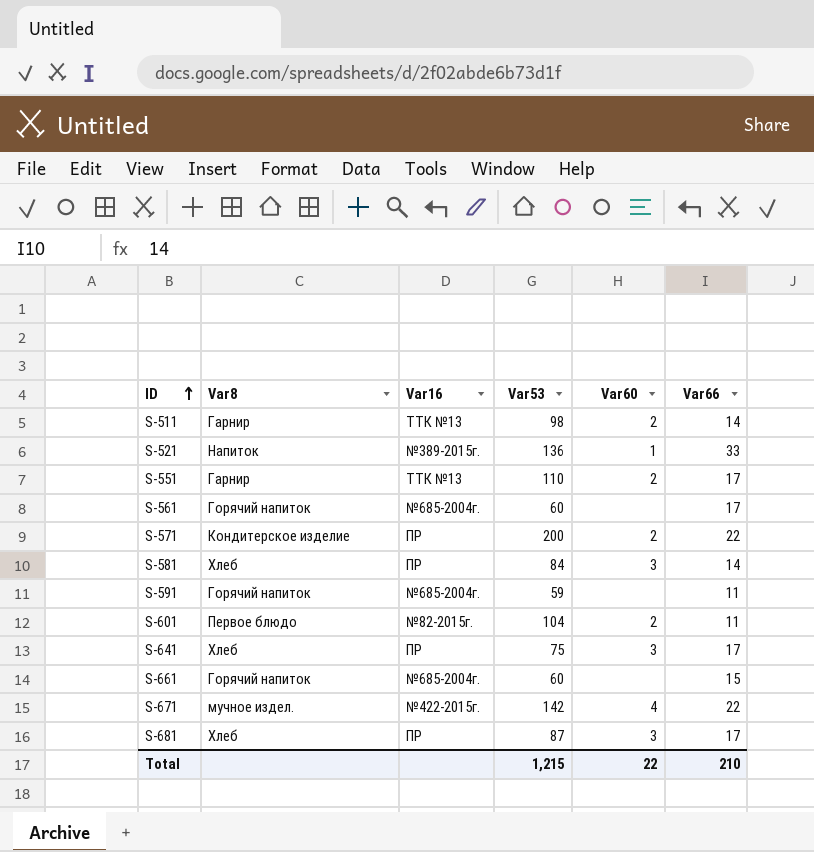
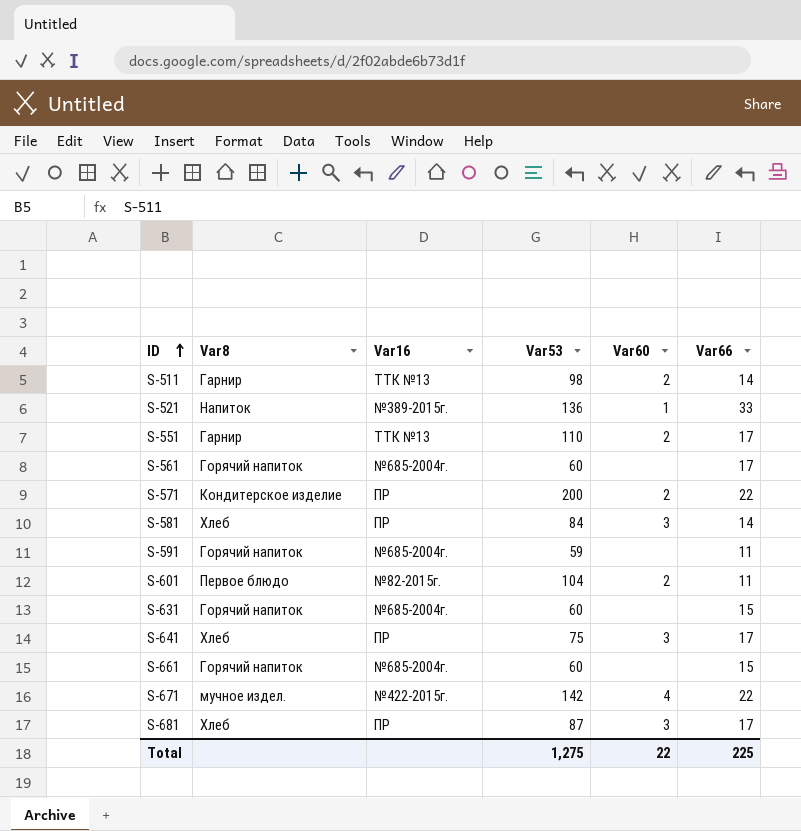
row S-631: none -> Горячий напиток | №685-2004г. | 60 | none | 15
Total | Var53: 1,215 -> 1,275
Total | Var66: 210 -> 225

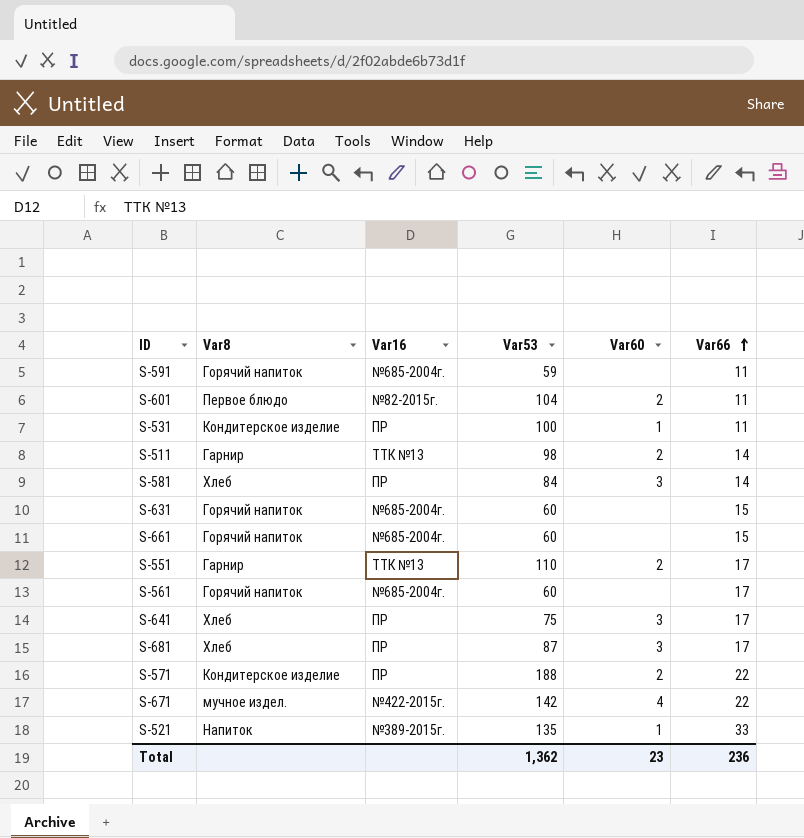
row order: ID ascending -> Var66 ascending
row S-531: none -> Кондитерское изделие | ПР | 100 | 1 | 11
S-571 | Var53: 200 -> 188
S-521 | Var53: 136 -> 135
Total | Var53: 1,275 -> 1,362
Total | Var60: 22 -> 23
Total | Var66: 225 -> 236

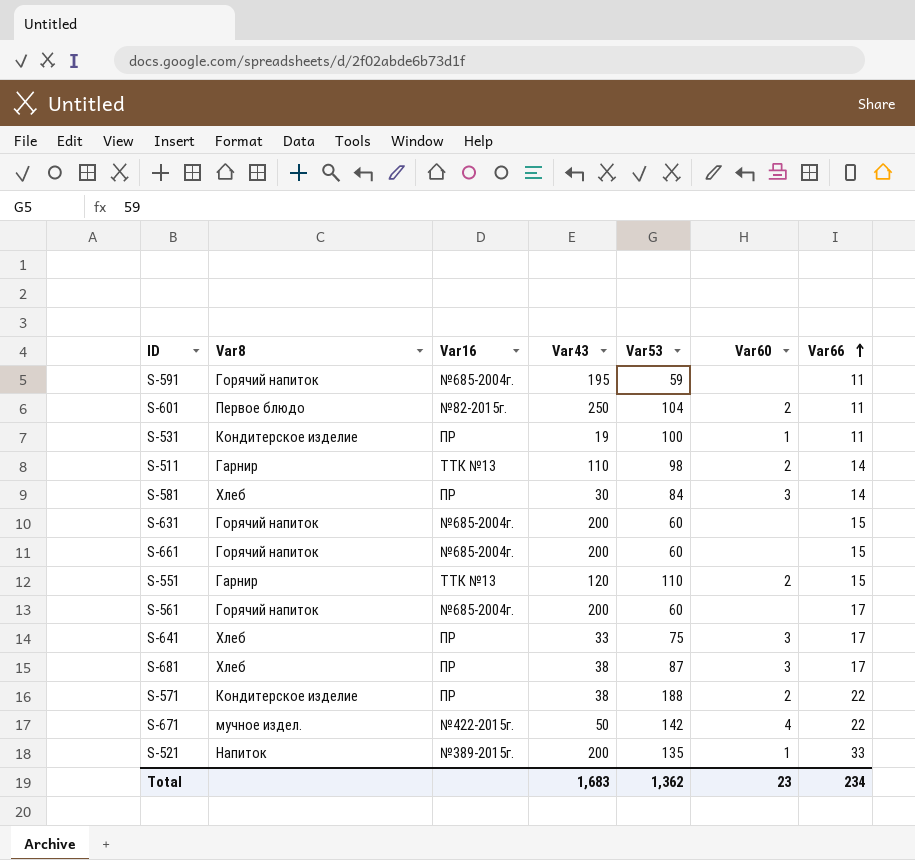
column Var43 | position: none -> 4
S-551 | Var66: 17 -> 15
Total | Var66: 236 -> 234

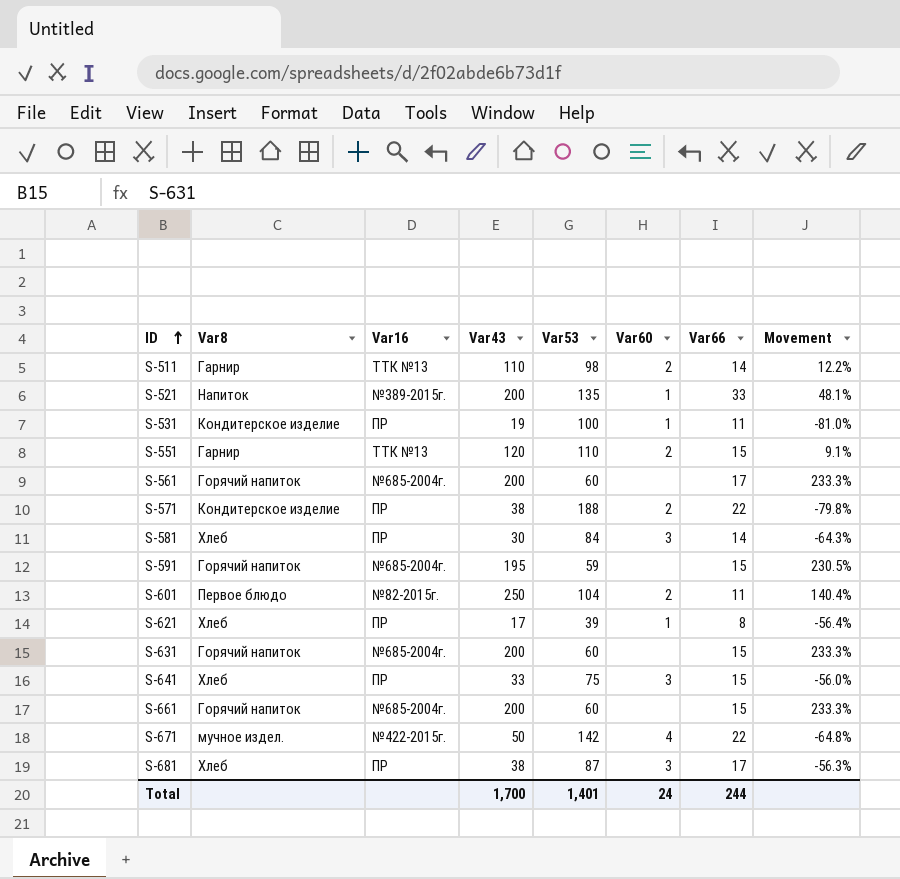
row order: Var66 ascending -> ID ascending
column Movement | formula: none -> ([Var43] - [Var53]) / [Var53]
S-591 | Var66: 11 -> 15
row S-621: none -> Хлеб | ПР | 17 | 39 | 1 | 8 | -56.4%
S-641 | Var66: 17 -> 15
Total | Var43: 1,683 -> 1,700
Total | Var53: 1,362 -> 1,401
Total | Var60: 23 -> 24
Total | Var66: 234 -> 244

